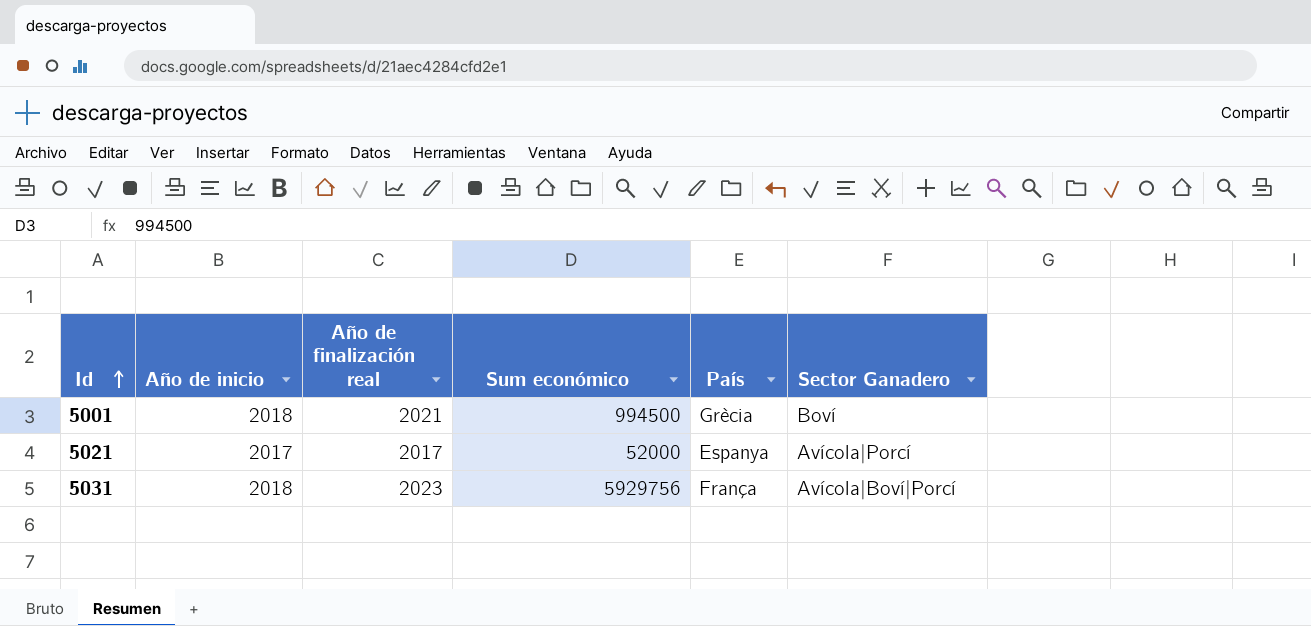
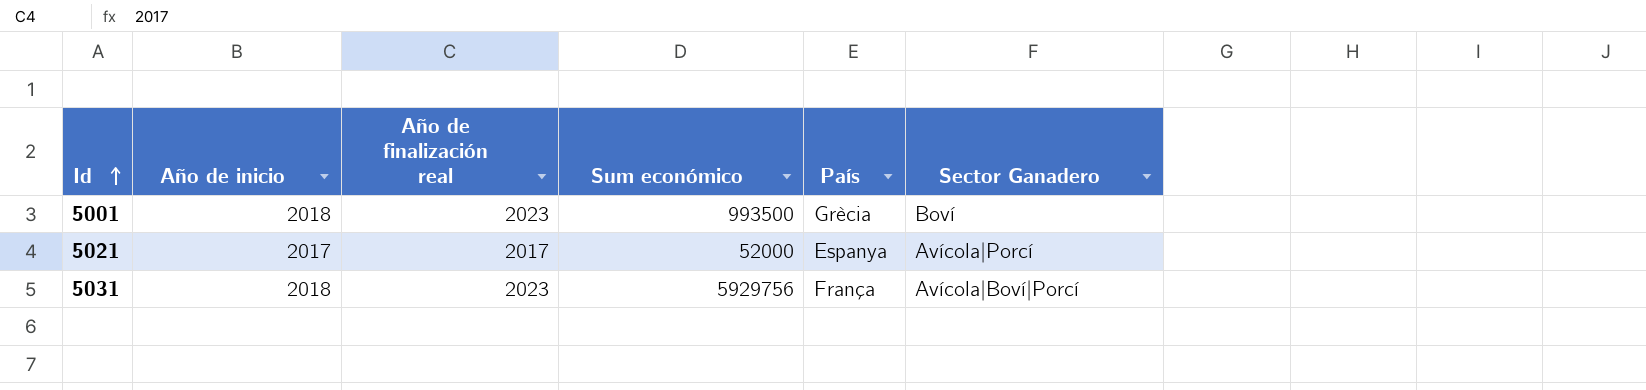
5001 | Año de finalización real: 2021 -> 2023
5001 | Sum económico: 994500 -> 993500

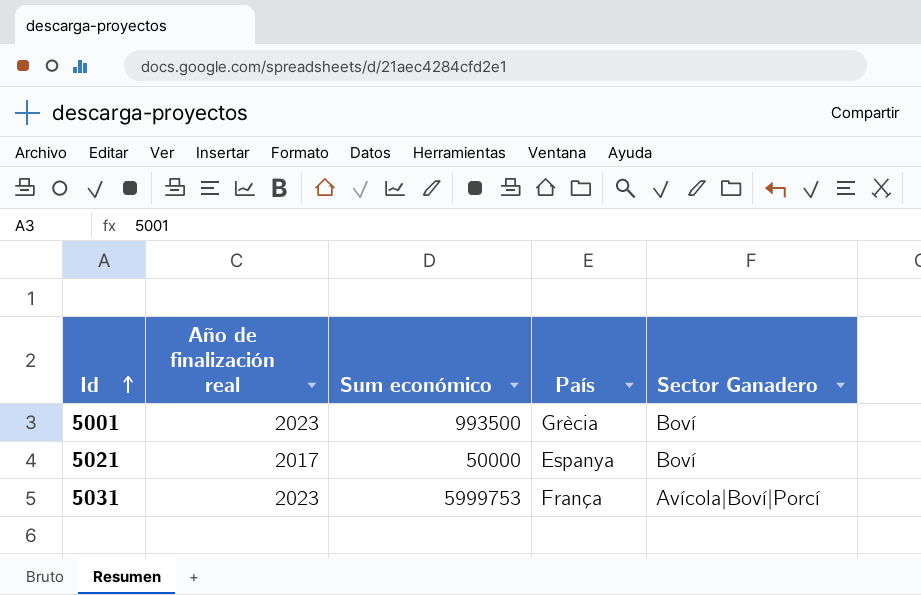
column Año de inicio | position: 2 -> none
5021 | Sum económico: 52000 -> 50000
5021 | Sector Ganadero: Avícola|Porcí -> Boví
5031 | Sum económico: 5929756 -> 5999753

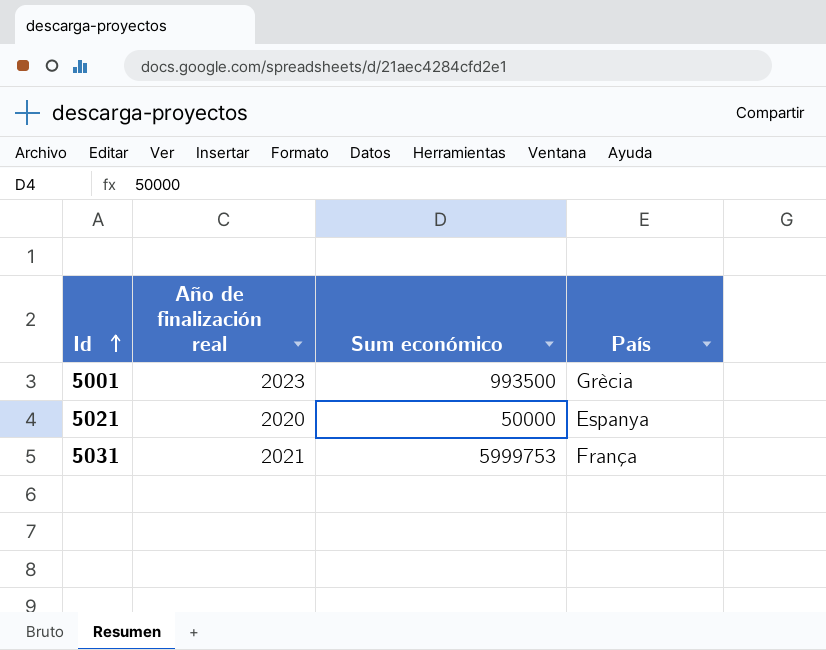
column Sector Ganadero | position: 5 -> none
5021 | Año de finalización real: 2017 -> 2020
5031 | Año de finalización real: 2023 -> 2021

